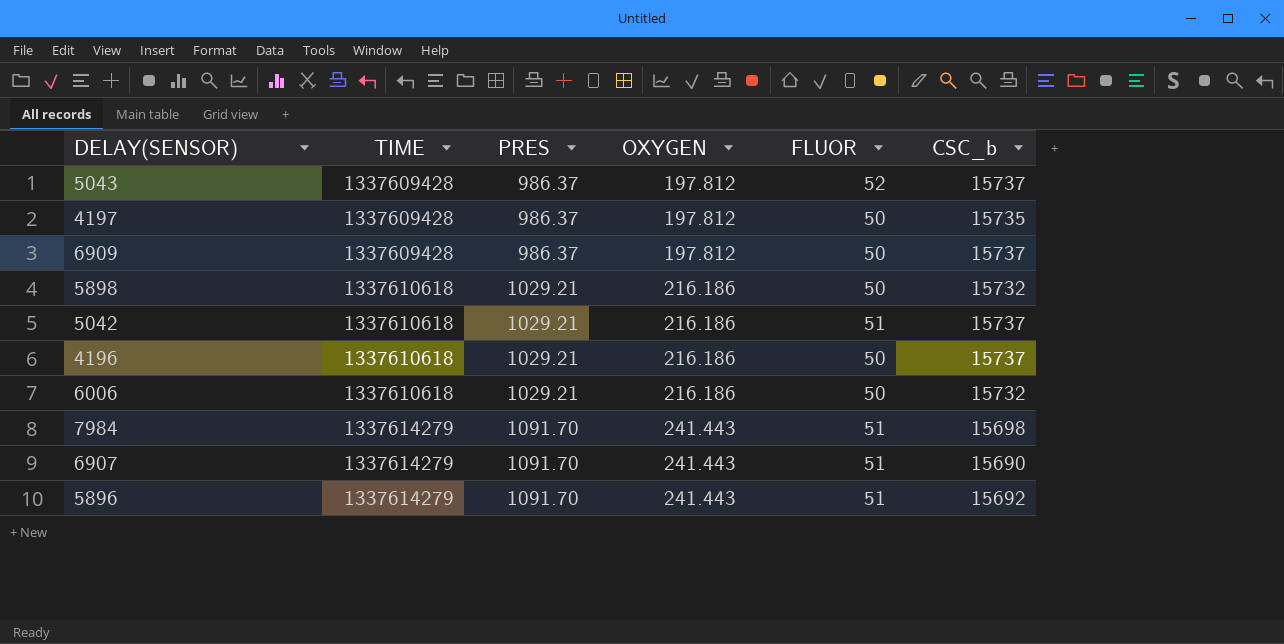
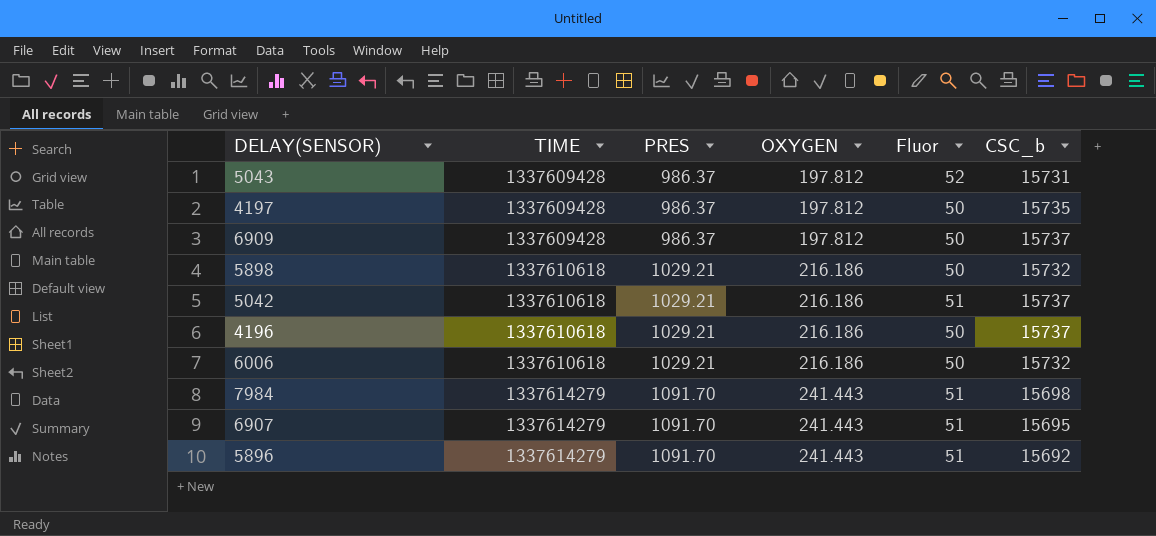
column name: FLUOR -> Fluor
5043 | CSC_b: 15737 -> 15731
6907 | CSC_b: 15690 -> 15695

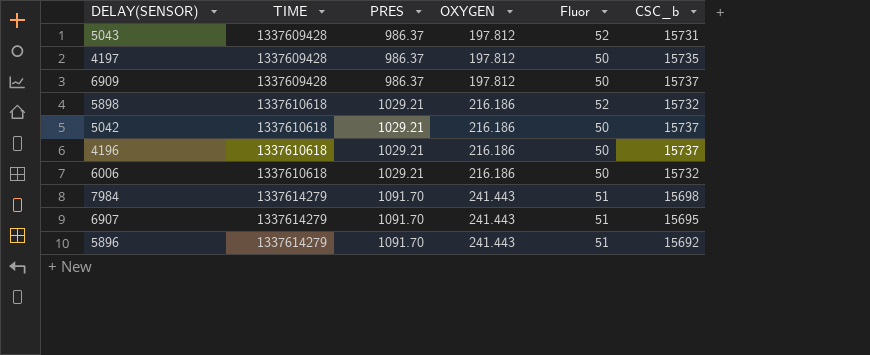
5898 | Fluor: 50 -> 52
5042 | Fluor: 51 -> 50

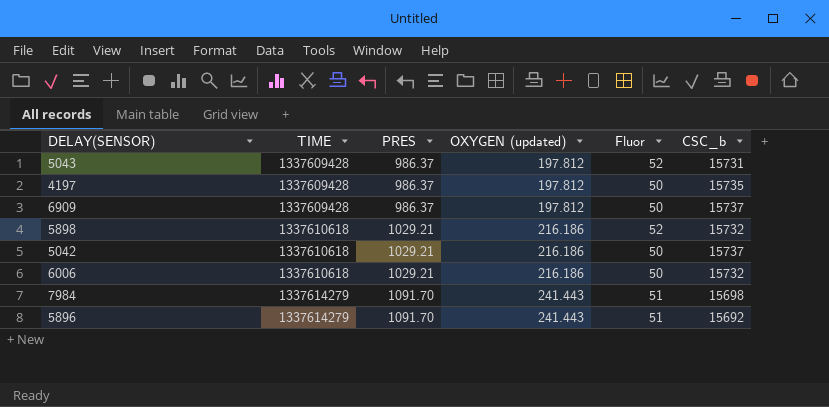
column name: OXYGEN -> OXYGEN (updated)
row 4196: 1337610618 | 1029.21 | 216.186 | 50 | 15737 -> none
row 6907: 1337614279 | 1091.70 | 241.443 | 51 | 15695 -> none

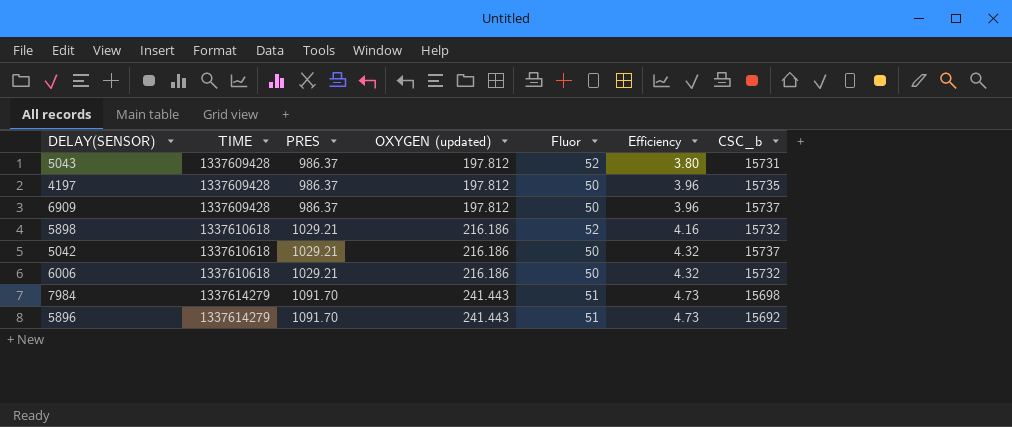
column Efficiency | formula: none -> [OXYGEN (updated)] / [Fluor]

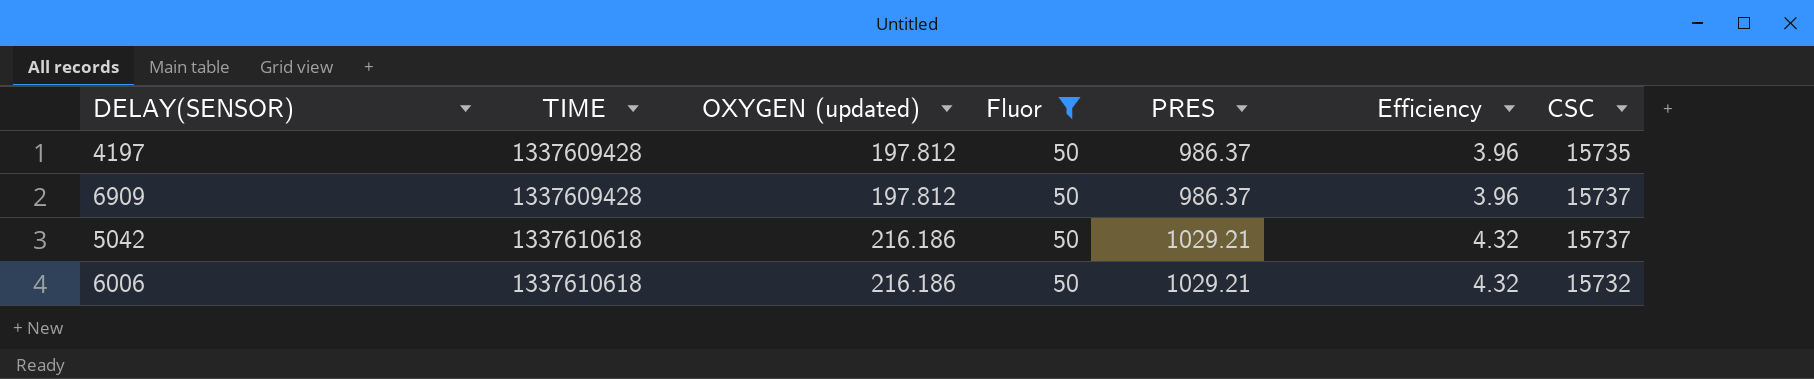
filter: none -> Fluor = 50
column PRES | position: 3 -> 5
column name: CSC_b -> CSC

